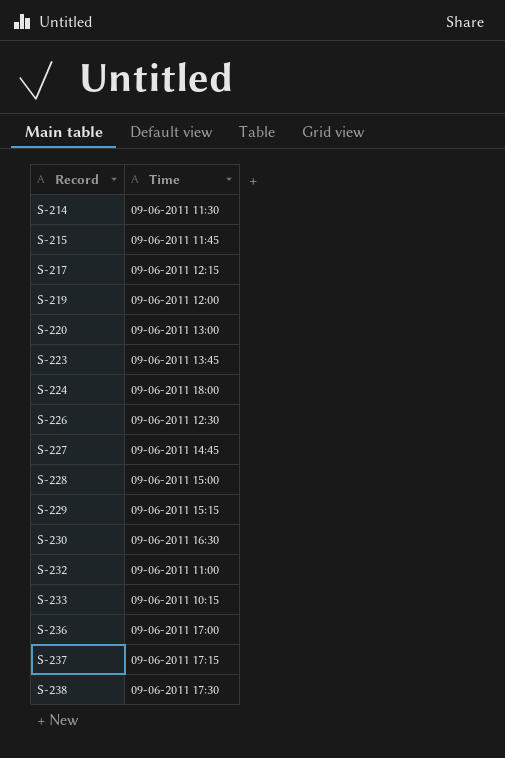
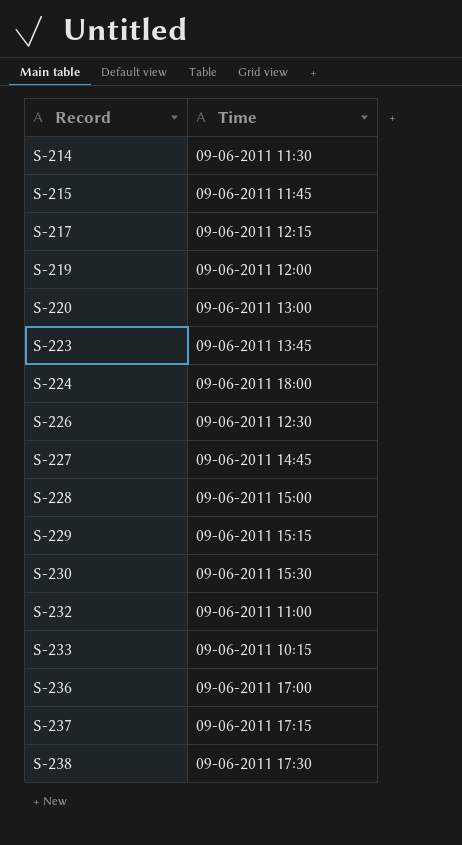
S-230 | Time: 09-06-2011 16:30 -> 09-06-2011 15:30

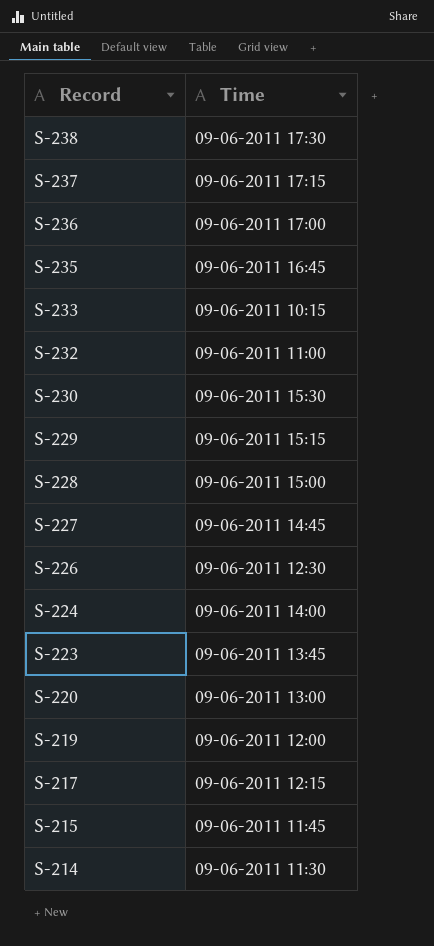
row order: Record ascending -> Record descending
row S-235: none -> 09-06-2011 16:45
S-224 | Time: 09-06-2011 18:00 -> 09-06-2011 14:00

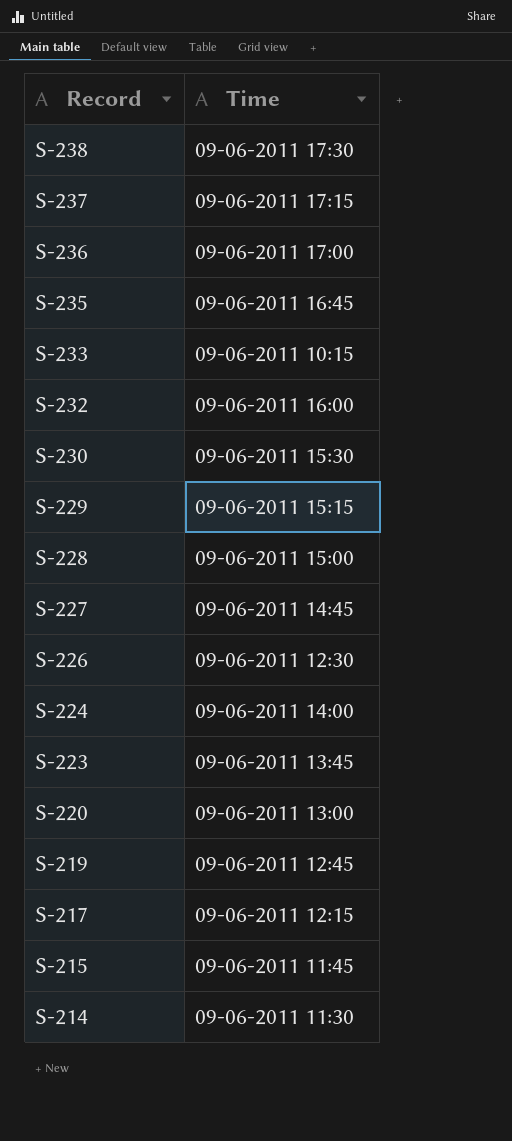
S-232 | Time: 09-06-2011 11:00 -> 09-06-2011 16:00
S-219 | Time: 09-06-2011 12:00 -> 09-06-2011 12:45

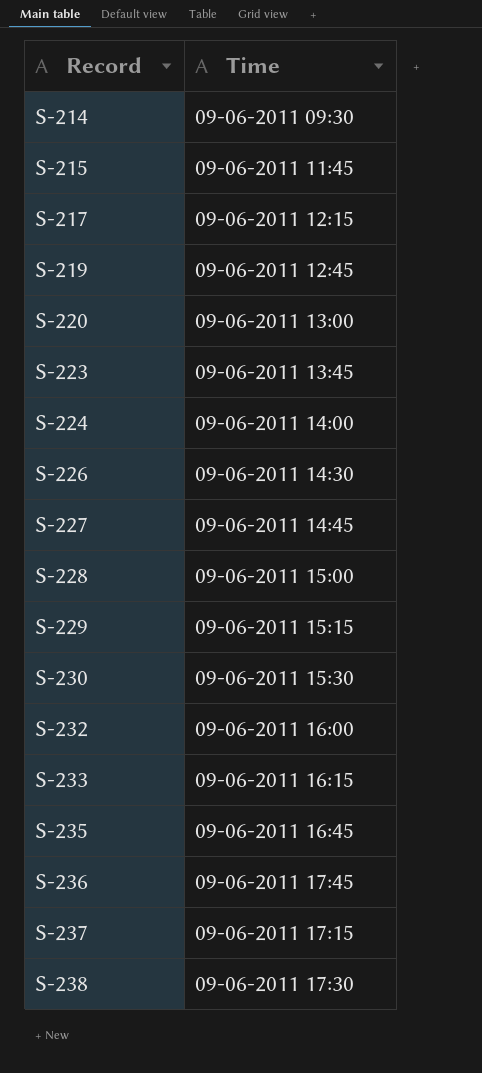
row order: Record descending -> Record ascending
S-214 | Time: 09-06-2011 11:30 -> 09-06-2011 09:30
S-226 | Time: 09-06-2011 12:30 -> 09-06-2011 14:30
S-233 | Time: 09-06-2011 10:15 -> 09-06-2011 16:15
S-236 | Time: 09-06-2011 17:00 -> 09-06-2011 17:45

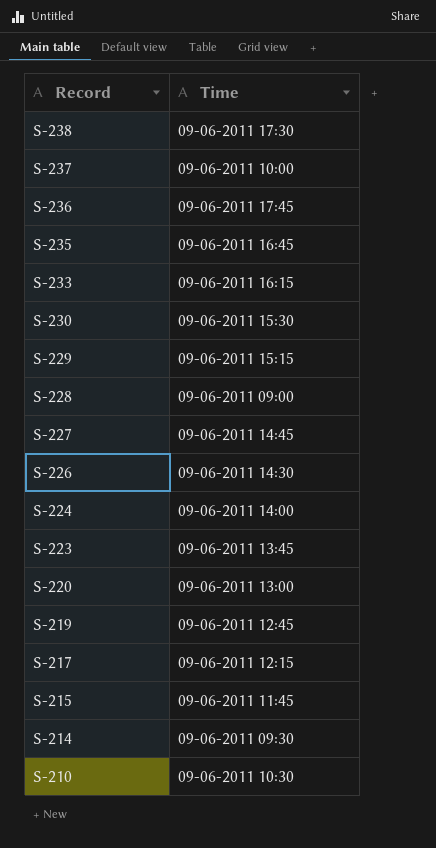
row order: Record ascending -> Record descending
row S-232: 09-06-2011 16:00 -> none
S-237 | Time: 09-06-2011 17:15 -> 09-06-2011 10:00
S-228 | Time: 09-06-2011 15:00 -> 09-06-2011 09:00
row S-210: none -> 09-06-2011 10:30

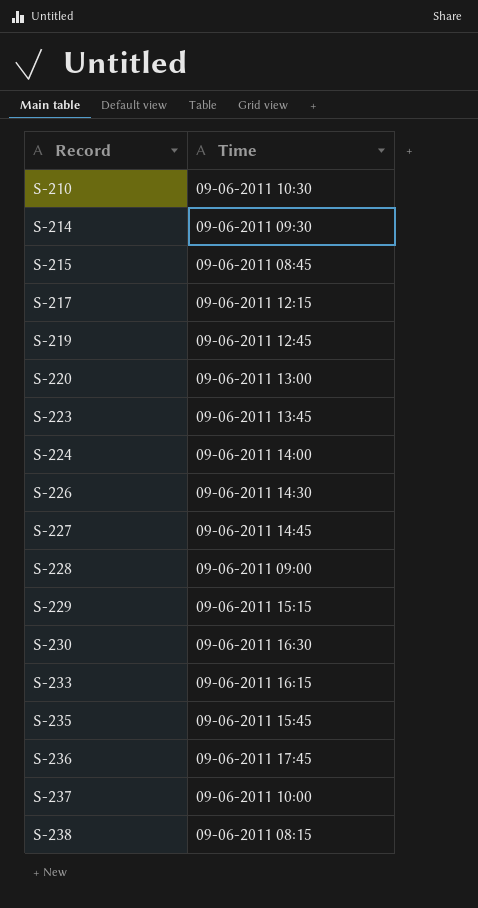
row order: Record descending -> Record ascending
S-215 | Time: 09-06-2011 11:45 -> 09-06-2011 08:45
S-230 | Time: 09-06-2011 15:30 -> 09-06-2011 16:30
S-235 | Time: 09-06-2011 16:45 -> 09-06-2011 15:45
S-238 | Time: 09-06-2011 17:30 -> 09-06-2011 08:15

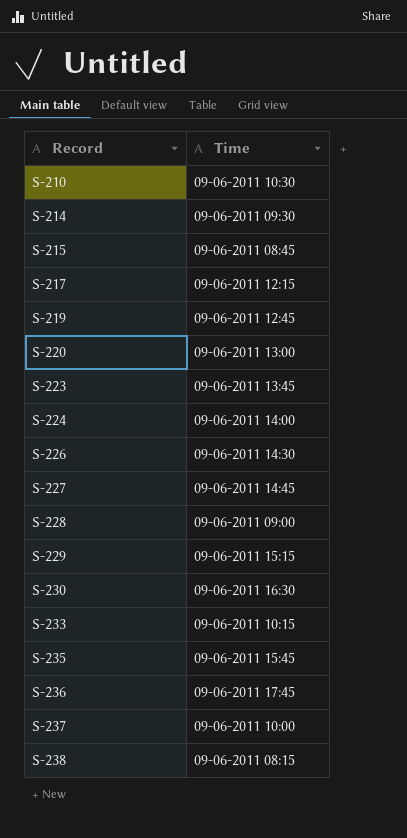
S-233 | Time: 09-06-2011 16:15 -> 09-06-2011 10:15

